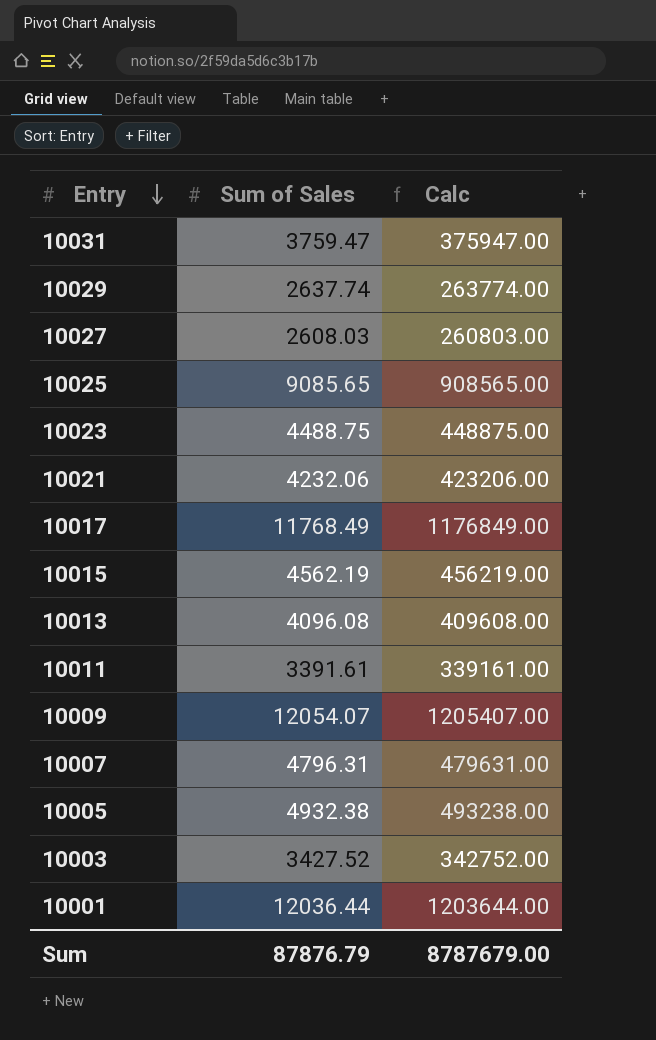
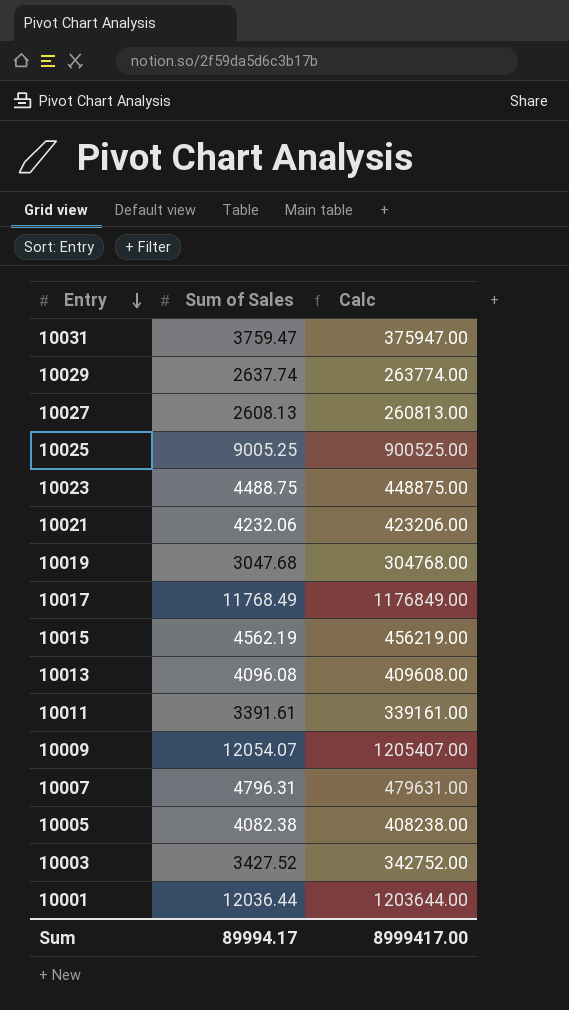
10027 | Sum of Sales: 2608.03 -> 2608.13
10027 | Calc: 260803.00 -> 260813.00
10025 | Sum of Sales: 9085.65 -> 9005.25
10025 | Calc: 908565.00 -> 900525.00
row 10019: none -> 3047.68 | 304768.00
10005 | Sum of Sales: 4932.38 -> 4082.38
10005 | Calc: 493238.00 -> 408238.00
Sum | Sum of Sales: 87876.79 -> 89994.17
Sum | Calc: 8787679.00 -> 8999417.00

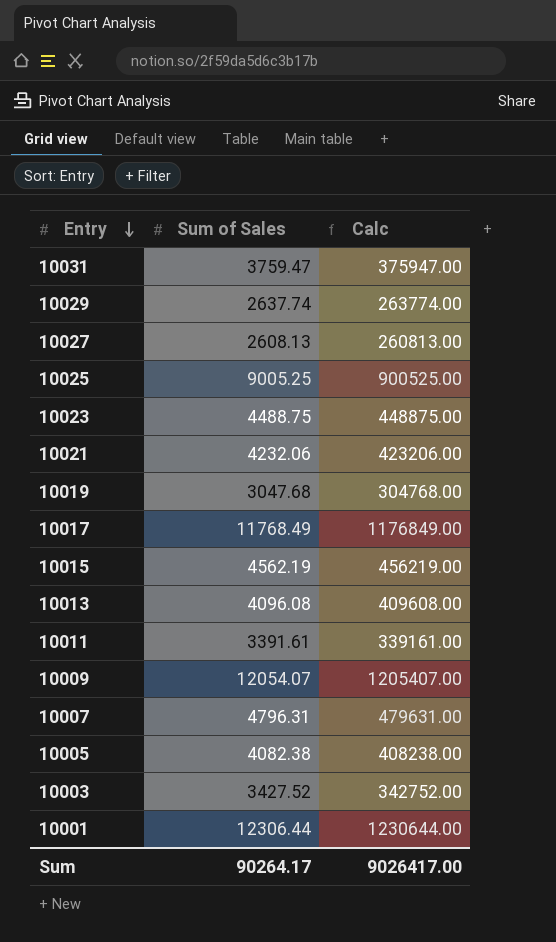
10001 | Sum of Sales: 12036.44 -> 12306.44
10001 | Calc: 1203644.00 -> 1230644.00
Sum | Sum of Sales: 89994.17 -> 90264.17
Sum | Calc: 8999417.00 -> 9026417.00

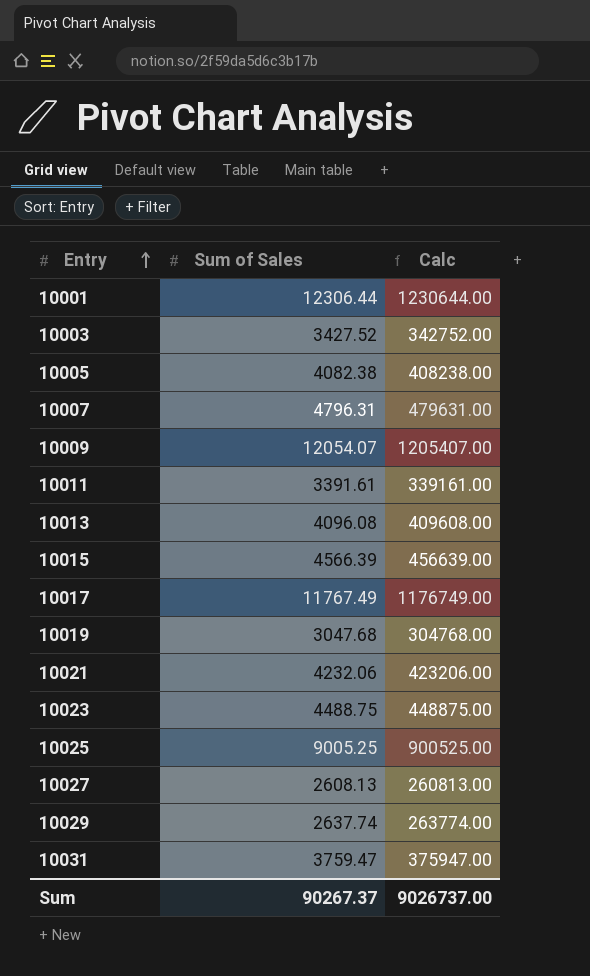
row order: Entry descending -> Entry ascending
10015 | Sum of Sales: 4562.19 -> 4566.39
10015 | Calc: 456219.00 -> 456639.00
10017 | Sum of Sales: 11768.49 -> 11767.49
10017 | Calc: 1176849.00 -> 1176749.00
Sum | Sum of Sales: 90264.17 -> 90267.37
Sum | Calc: 9026417.00 -> 9026737.00

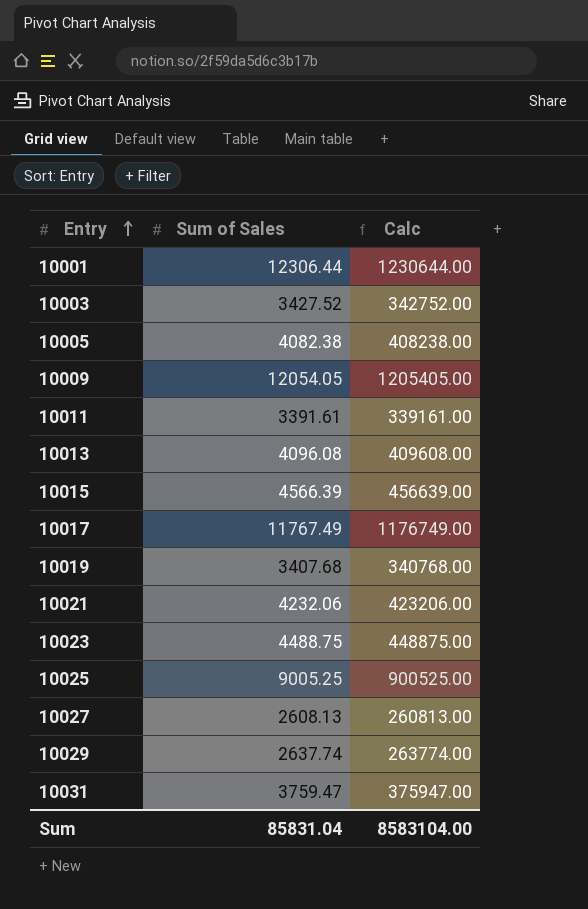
row 10007: 4796.31 | 479631.00 -> none
10009 | Sum of Sales: 12054.07 -> 12054.05
10009 | Calc: 1205407.00 -> 1205405.00
10019 | Sum of Sales: 3047.68 -> 3407.68
10019 | Calc: 304768.00 -> 340768.00
Sum | Sum of Sales: 90267.37 -> 85831.04
Sum | Calc: 9026737.00 -> 8583104.00

